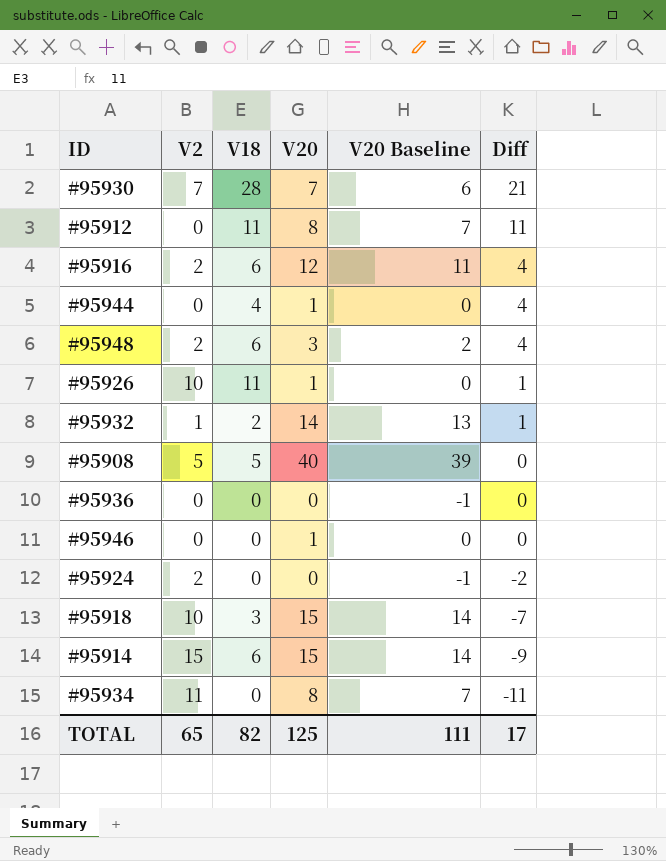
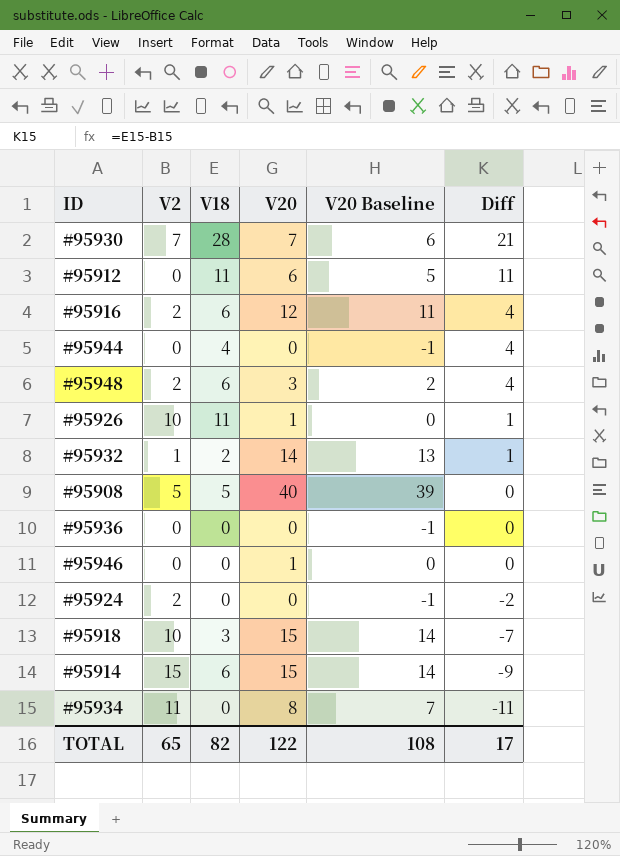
#95912 | V20: 8 -> 6
#95912 | V20 Baseline: 7 -> 5
#95944 | V20: 1 -> 0
#95944 | V20 Baseline: 0 -> -1
TOTAL | V20: 125 -> 122
TOTAL | V20 Baseline: 111 -> 108

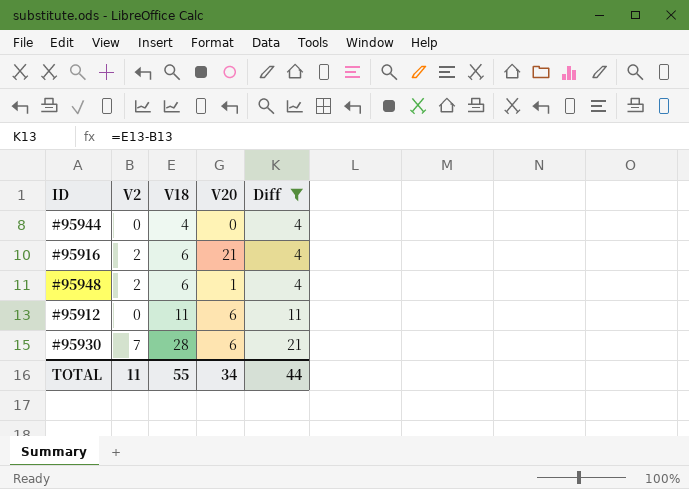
filter: none -> Diff >= 4
row order: Diff descending -> V18 ascending
column V20 Baseline | formula: [V20] - 1 -> none
#95916 | V20: 12 -> 21
#95948 | V20: 3 -> 1
#95930 | V20: 7 -> 6
TOTAL | V2: 65 -> 11
TOTAL | V18: 82 -> 55
TOTAL | V20: 122 -> 34
TOTAL | Diff: 17 -> 44

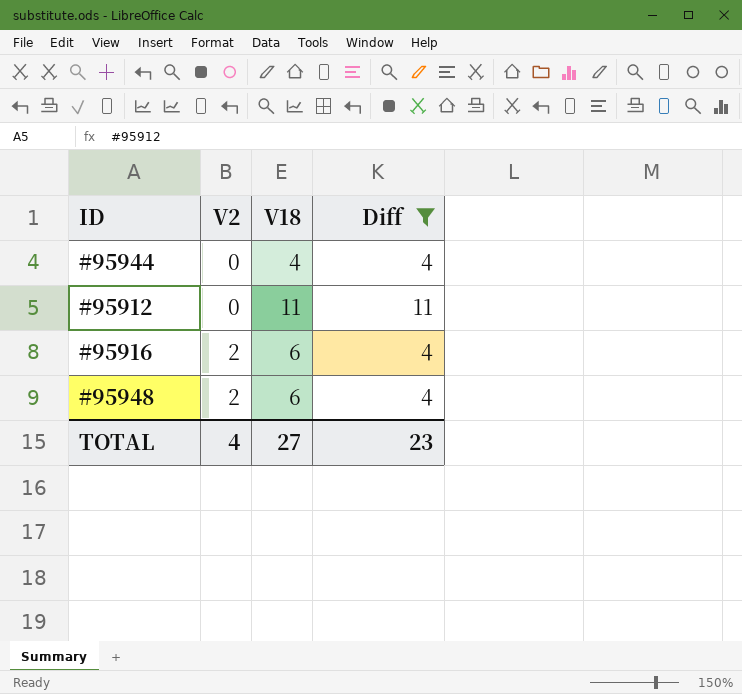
row order: V18 ascending -> V2 ascending
column V20 | position: 4 -> none
row #95930: 7 | 28 | 6 | 21 -> none
TOTAL | V2: 11 -> 4
TOTAL | V18: 55 -> 27
TOTAL | Diff: 44 -> 23

